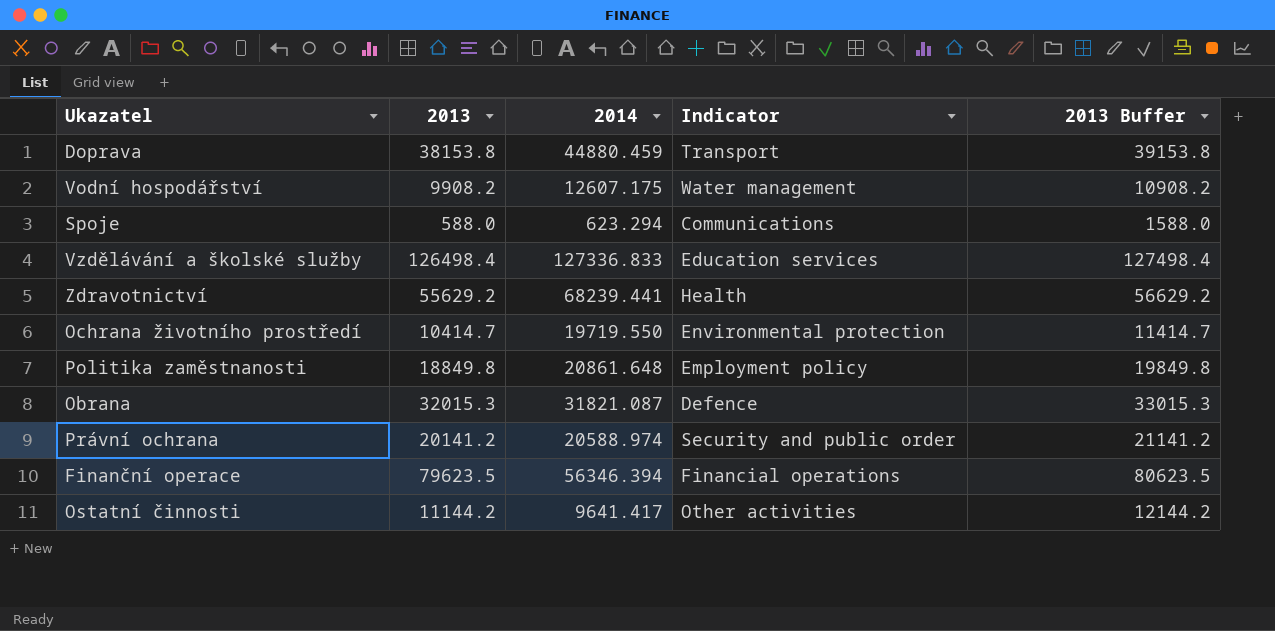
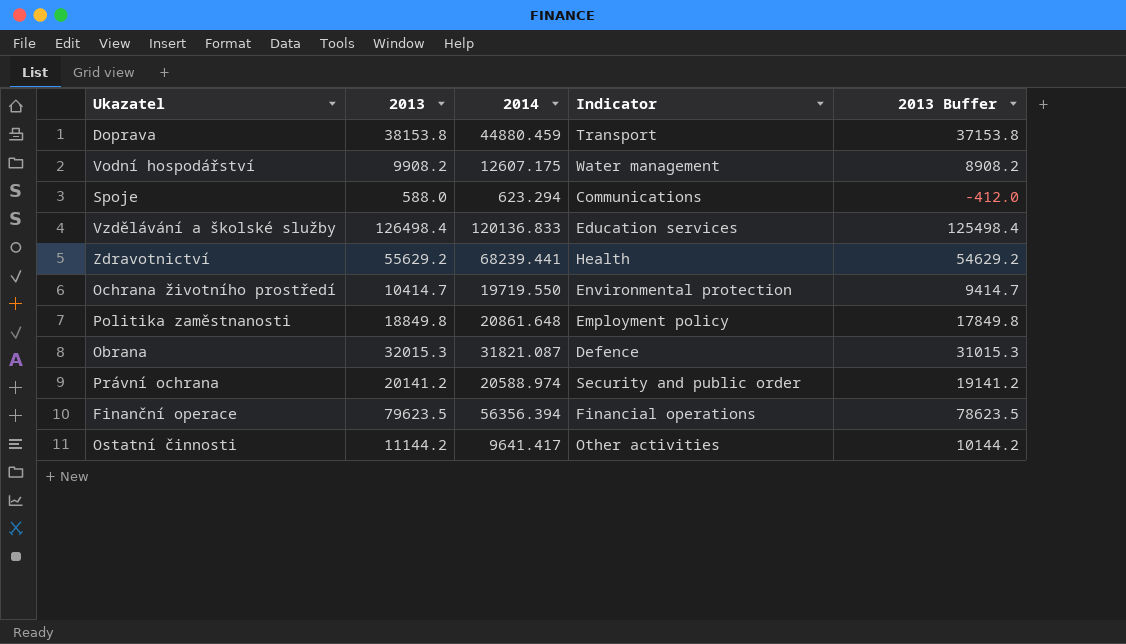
column 2013 Buffer | formula: [2013] + 1000 -> [2013] - 1000
Vzdělávání a školské služby | 2014: 127336.833 -> 120136.833
Finanční operace | 2014: 56346.394 -> 56356.394

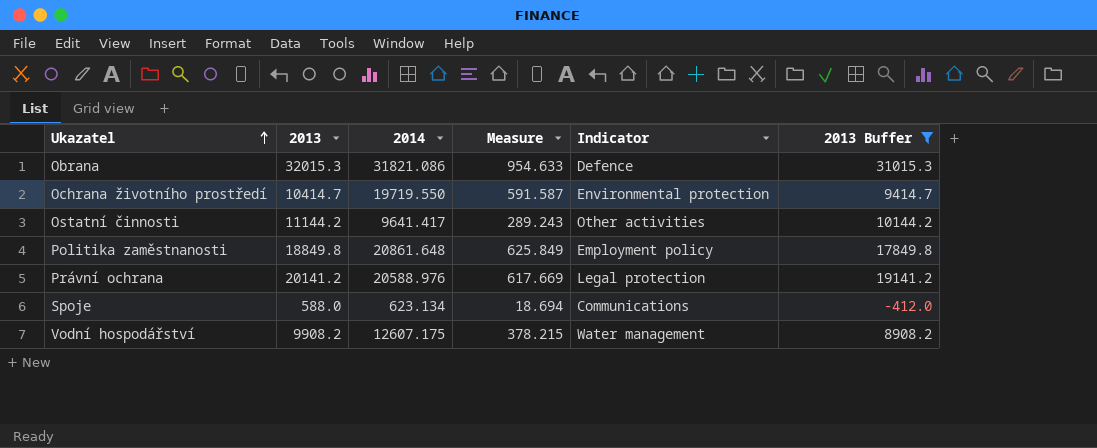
filter: none -> 2013 Buffer <= 31015.3
row order: none -> Ukazatel ascending
column Measure | formula: none -> [2014] * 0.03
Obrana | 2014: 31821.087 -> 31821.086
Právní ochrana | 2014: 20588.974 -> 20588.976
Právní ochrana | Indicator: Security and public order -> Legal protection
Spoje | 2014: 623.294 -> 623.134

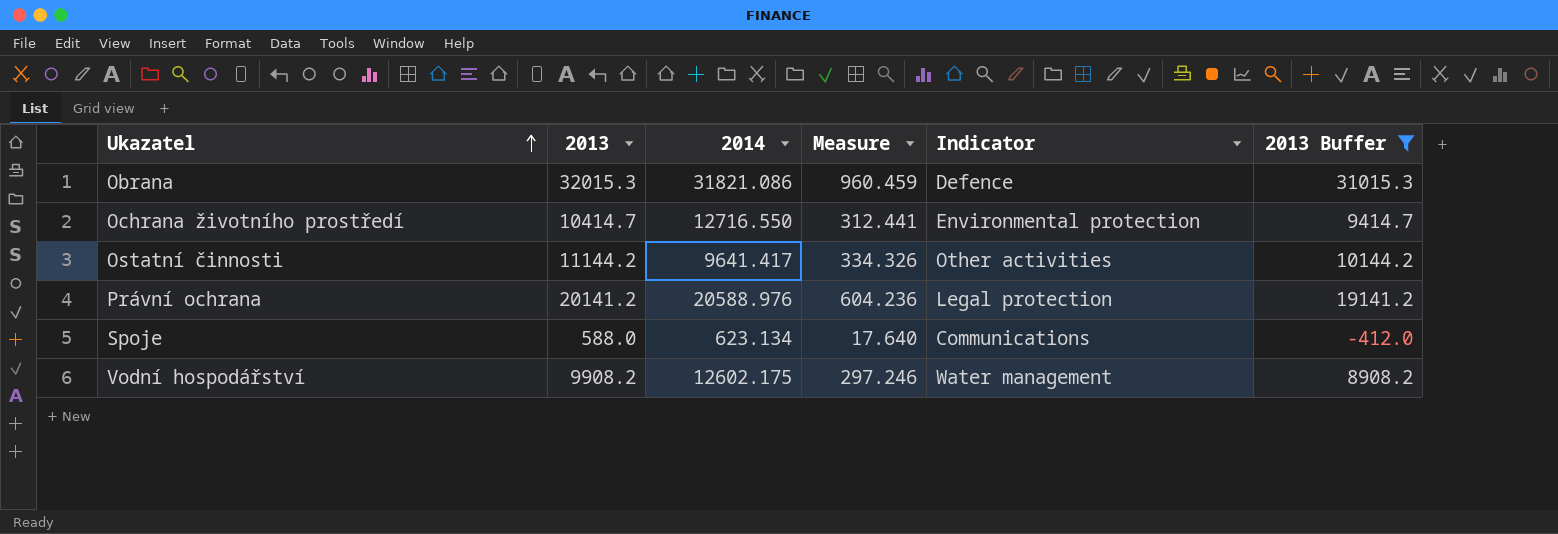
column Measure | formula: [2014] * 0.03 -> [2013] * 0.03
row Politika zaměstnanosti: 18849.8 | 20861.648 | 625.849 | Employment policy | 17849.8 -> none
Ochrana životního prostředí | 2014: 19719.550 -> 12716.550
Vodní hospodářství | 2014: 12607.175 -> 12602.175

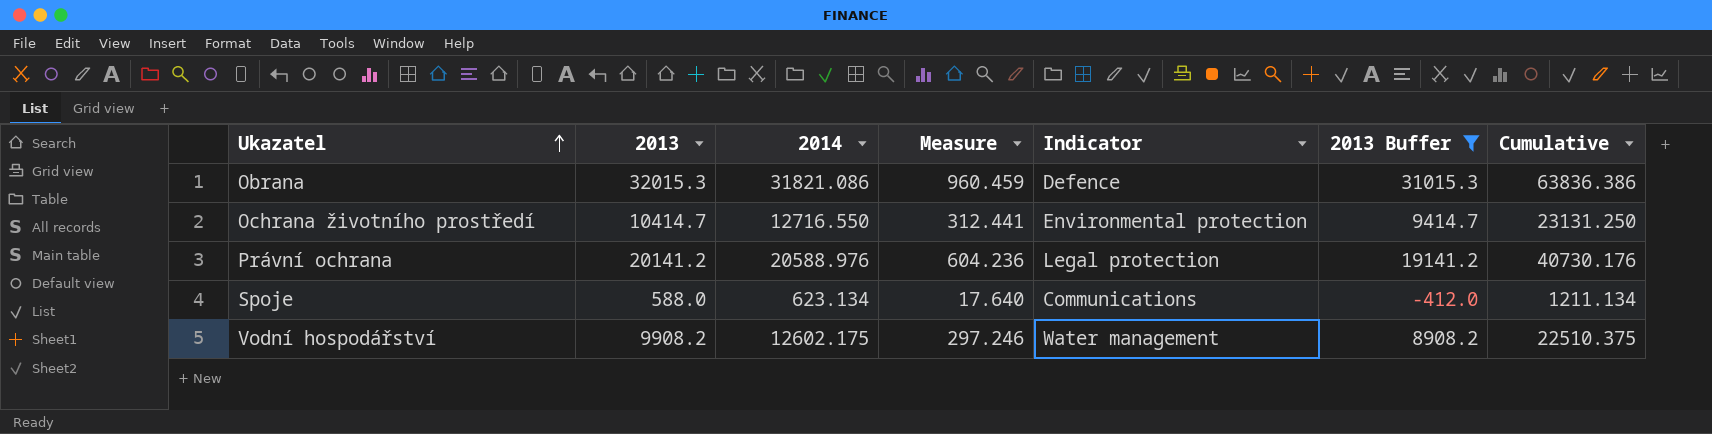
column Cumulative | formula: none -> [2013] + [2014]
row Ostatní činnosti: 11144.2 | 9641.417 | 334.326 | Other activities | 10144.2 -> none

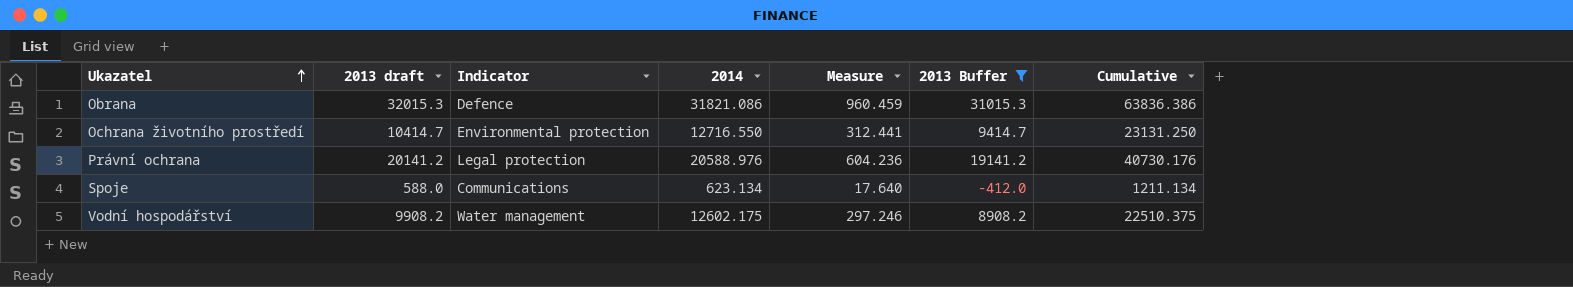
column name: 2013 -> 2013 draft
column Indicator | position: 5 -> 3

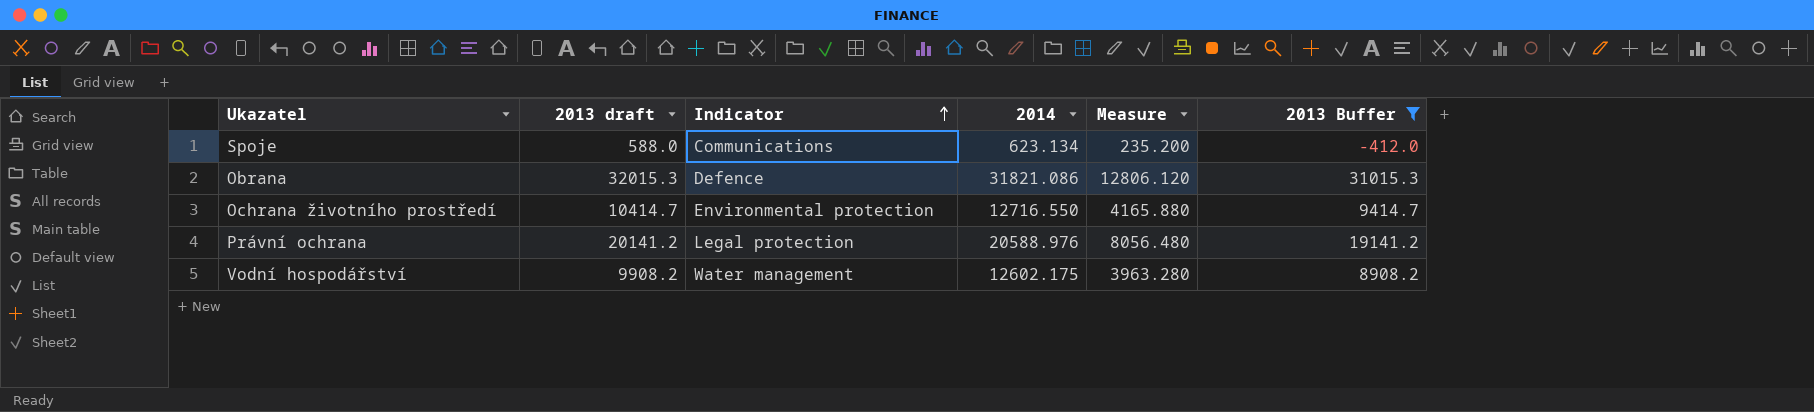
row order: Ukazatel ascending -> Indicator ascending
column Cumulative | formula: [2013 draft] + [2014] -> none
column Measure | formula: [2013 draft] * 0.03 -> [2013 draft] * 0.4

